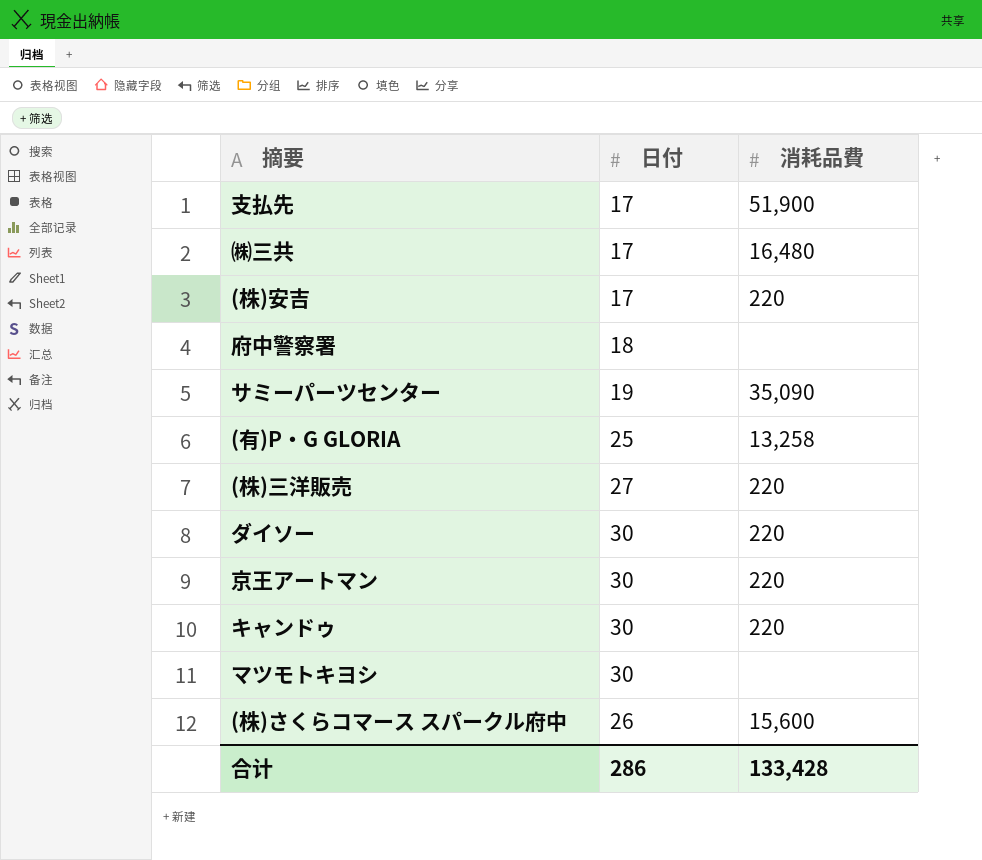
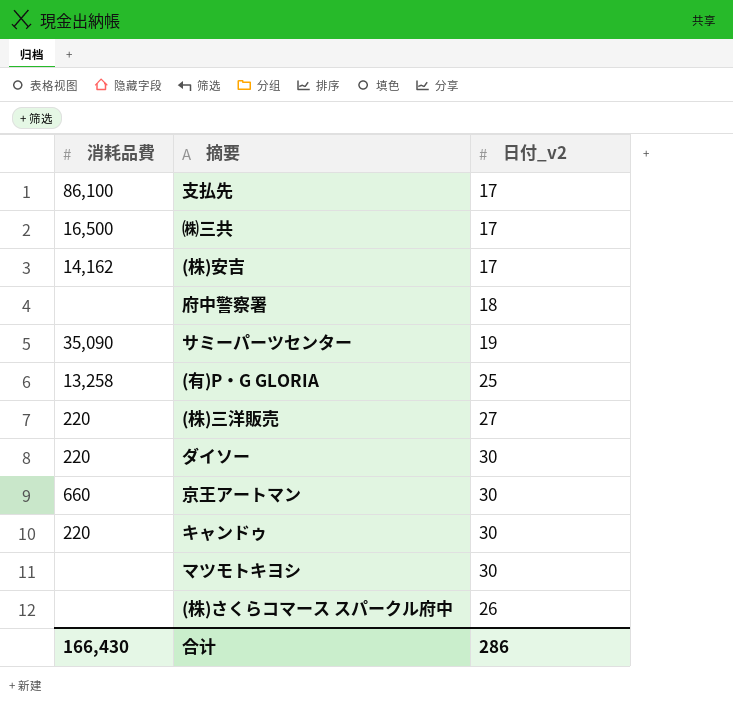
column 消耗品費 | position: 3 -> 1
column name: 日付 -> 日付_v2
支払先 | 消耗品費: 51,900 -> 86,100
㈱三共 | 消耗品費: 16,480 -> 16,500
(株)安吉 | 消耗品費: 220 -> 14,162
京王アートマン | 消耗品費: 220 -> 660
(株)さくらコマース スパークル府中 | 消耗品費: 15,600 -> none
合计 | 消耗品費: 133,428 -> 166,430

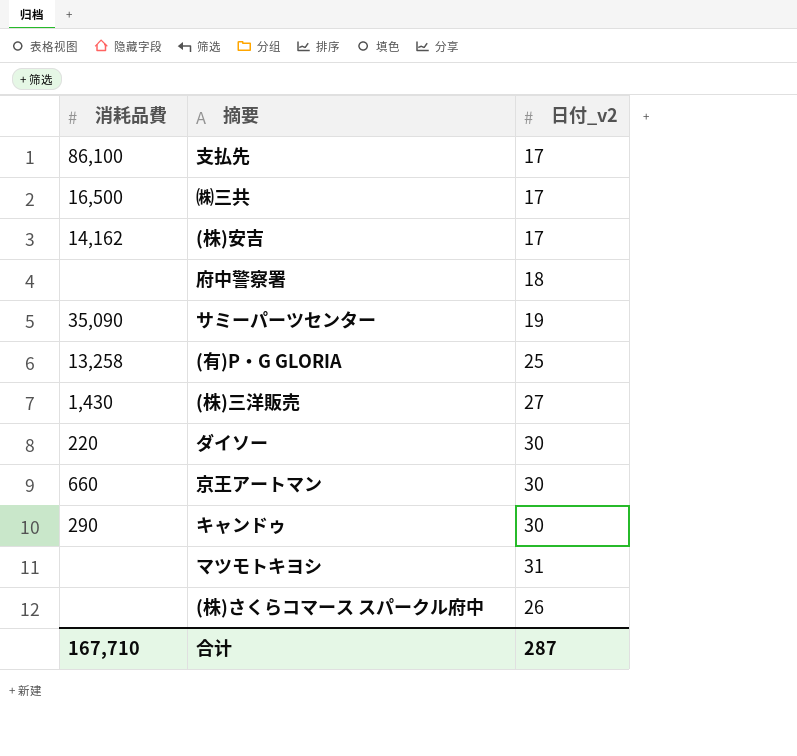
(株)三洋販売 | 消耗品費: 220 -> 1,430
キャンドゥ | 消耗品費: 220 -> 290
マツモトキヨシ | 日付_v2: 30 -> 31
合计 | 消耗品費: 166,430 -> 167,710
合计 | 日付_v2: 286 -> 287

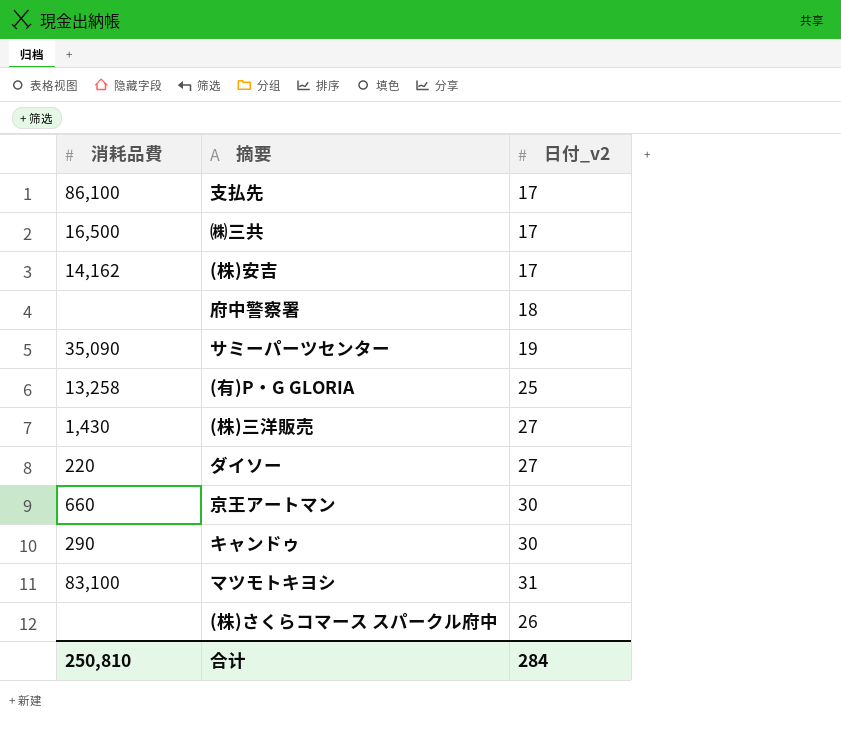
ダイソー | 日付_v2: 30 -> 27
マツモトキヨシ | 消耗品費: none -> 83,100
合计 | 消耗品費: 167,710 -> 250,810
合计 | 日付_v2: 287 -> 284

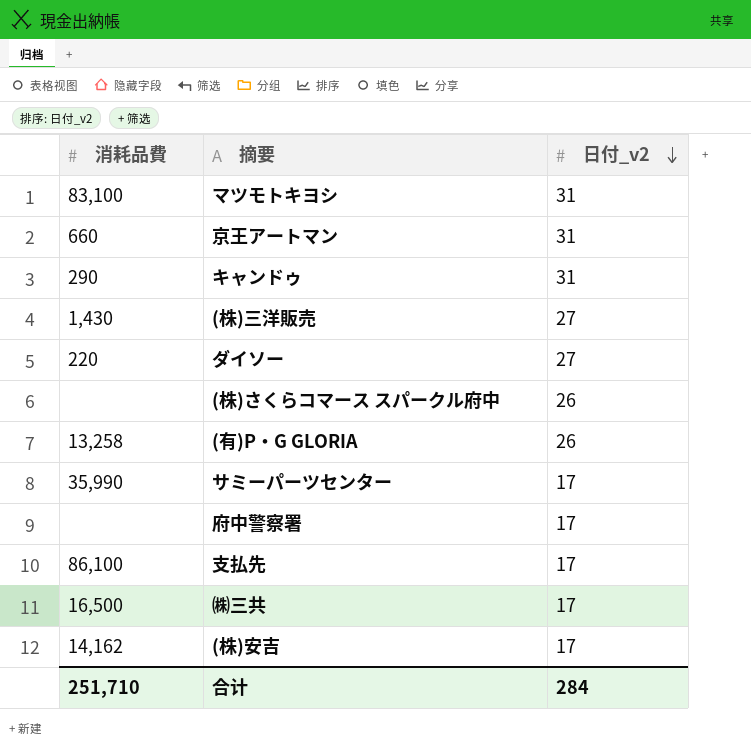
row order: none -> 日付_v2 descending
京王アートマン | 日付_v2: 30 -> 31
キャンドゥ | 日付_v2: 30 -> 31
(有)P・G GLORIA | 日付_v2: 25 -> 26
サミーパーツセンター | 消耗品費: 35,090 -> 35,990
サミーパーツセンター | 日付_v2: 19 -> 17
府中警察署 | 日付_v2: 18 -> 17
合计 | 消耗品費: 250,810 -> 251,710

